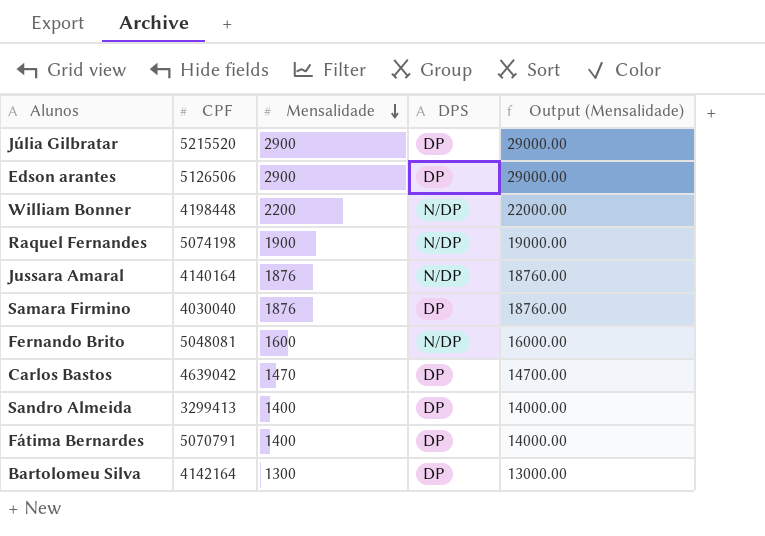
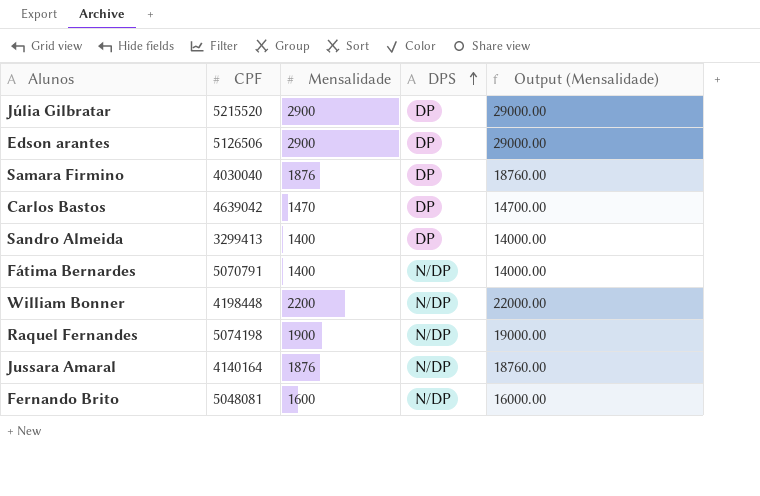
row order: Mensalidade descending -> DPS ascending
row Bartolomeu Silva: 4142164 | 1300 | DP | 13000.00 -> none
Fátima Bernardes | DPS: DP -> N/DP

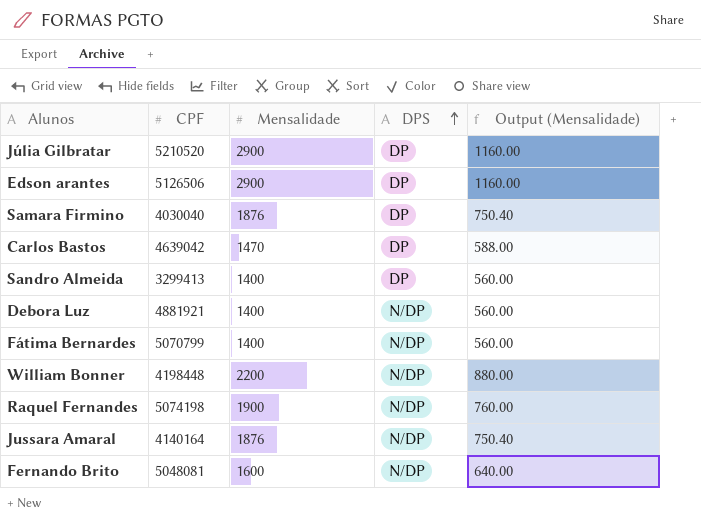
column Output (Mensalidade) | formula: [Mensalidade] * 10 -> [Mensalidade] * 0.4
Júlia Gilbratar | CPF: 5215520 -> 5210520
row Debora Luz: none -> 4881921 | 1400 | N/DP | 560.00
Fátima Bernardes | CPF: 5070791 -> 5070799

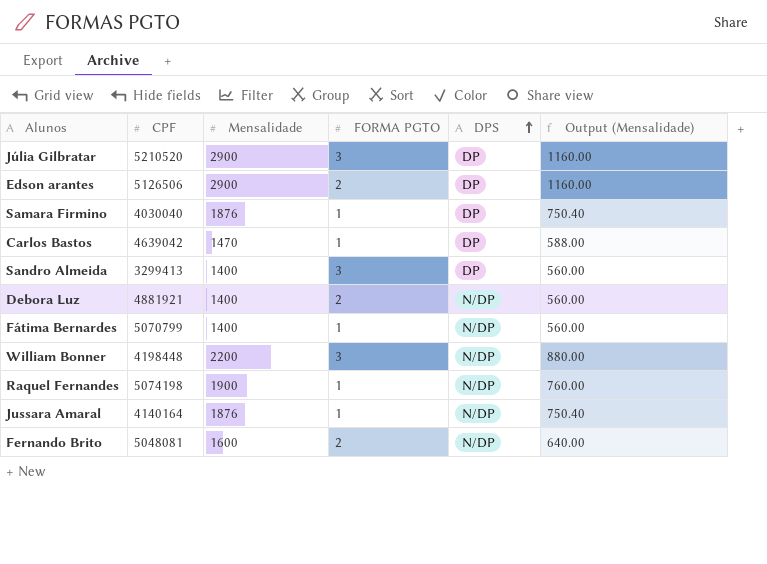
column FORMA PGTO | position: none -> 4

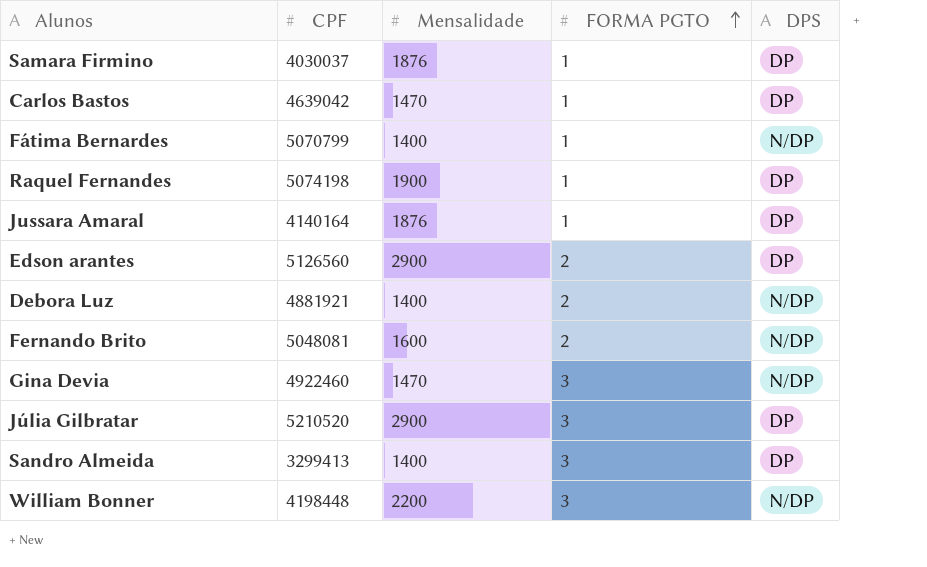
row order: DPS ascending -> FORMA PGTO ascending
column Output (Mensalidade) | formula: [Mensalidade] * 0.4 -> none
Samara Firmino | CPF: 4030040 -> 4030037
Raquel Fernandes | DPS: N/DP -> DP
Jussara Amaral | DPS: N/DP -> DP
Edson arantes | CPF: 5126506 -> 5126560
row Gina Devia: none -> 4922460 | 1470 | 3 | N/DP

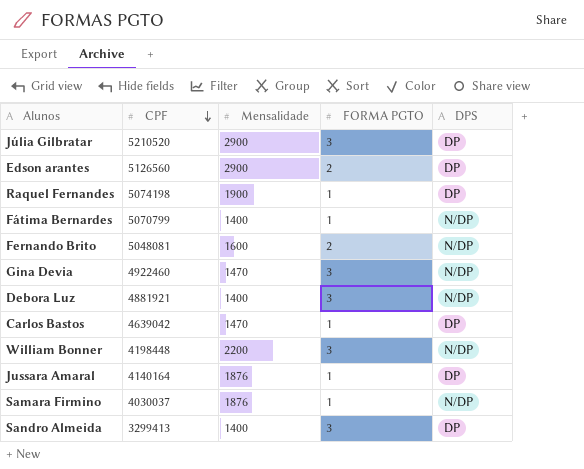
row order: FORMA PGTO ascending -> CPF descending
Debora Luz | FORMA PGTO: 2 -> 3
Samara Firmino | DPS: DP -> N/DP

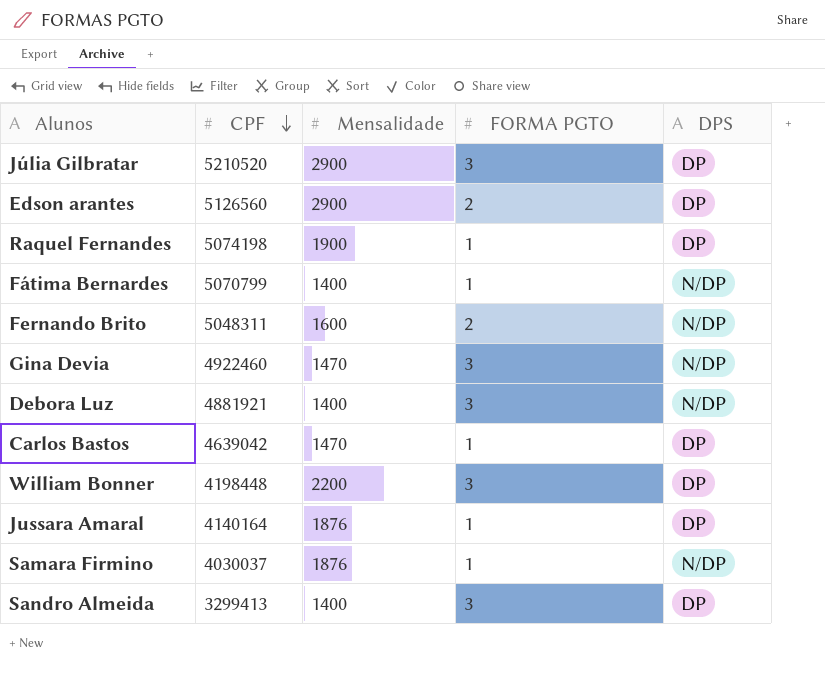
Fernando Brito | CPF: 5048081 -> 5048311
William Bonner | DPS: N/DP -> DP

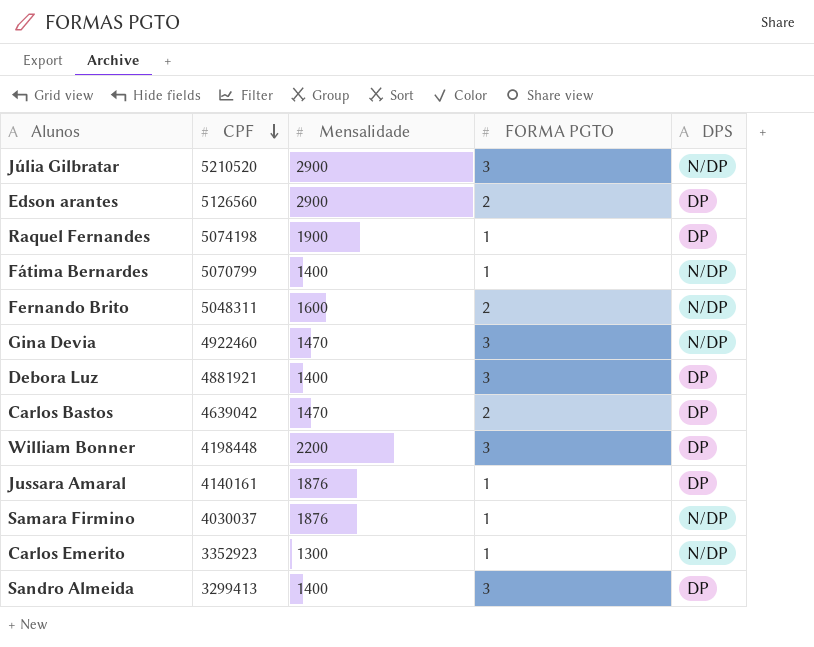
Júlia Gilbratar | DPS: DP -> N/DP
Debora Luz | DPS: N/DP -> DP
Carlos Bastos | FORMA PGTO: 1 -> 2
Jussara Amaral | CPF: 4140164 -> 4140161
row Carlos Emerito: none -> 3352923 | 1300 | 1 | N/DP

